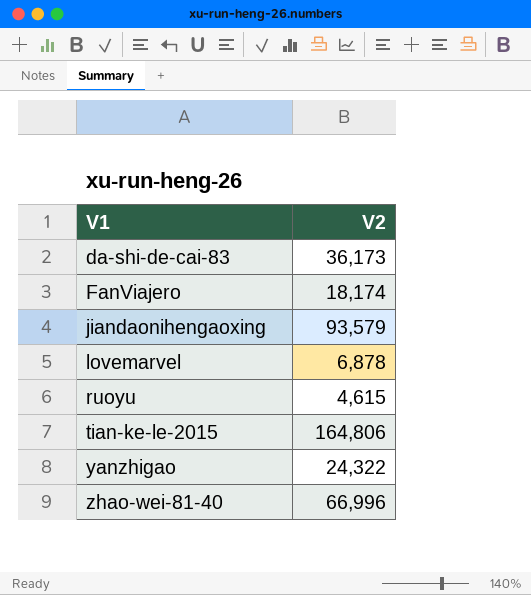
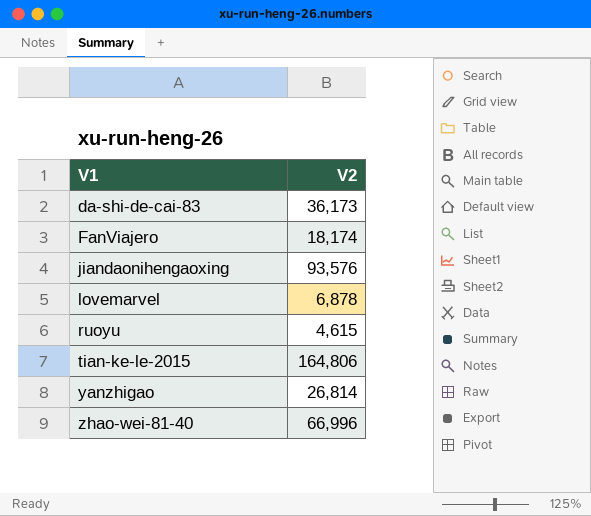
jiandaonihengaoxing | V2: 93,579 -> 93,576
yanzhigao | V2: 24,322 -> 26,814

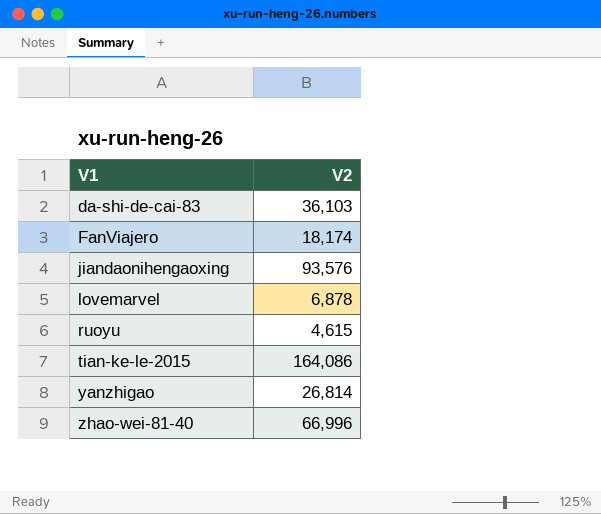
da-shi-de-cai-83 | V2: 36,173 -> 36,103
tian-ke-le-2015 | V2: 164,806 -> 164,086

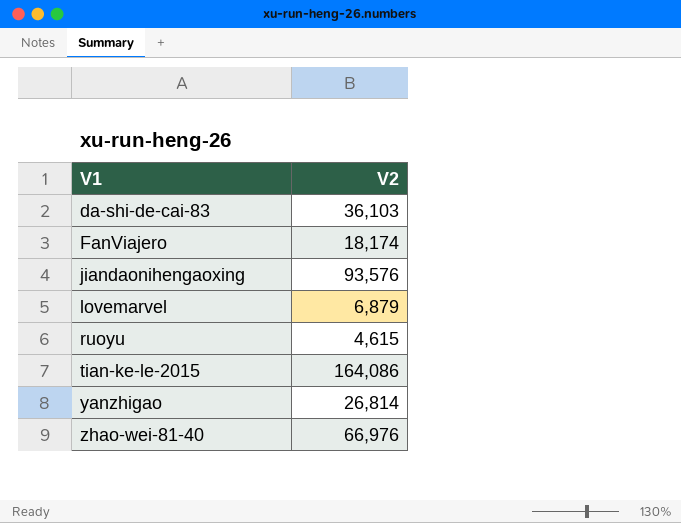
lovemarvel | V2: 6,878 -> 6,879
zhao-wei-81-40 | V2: 66,996 -> 66,976

